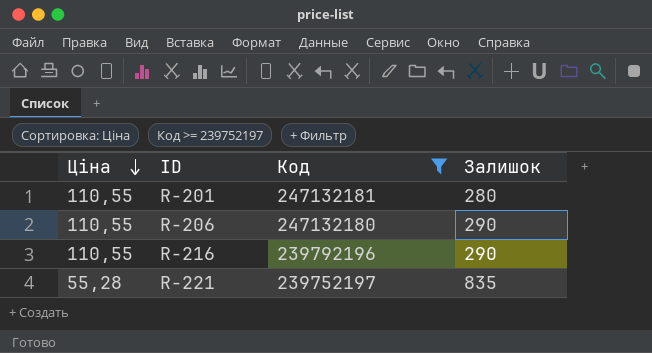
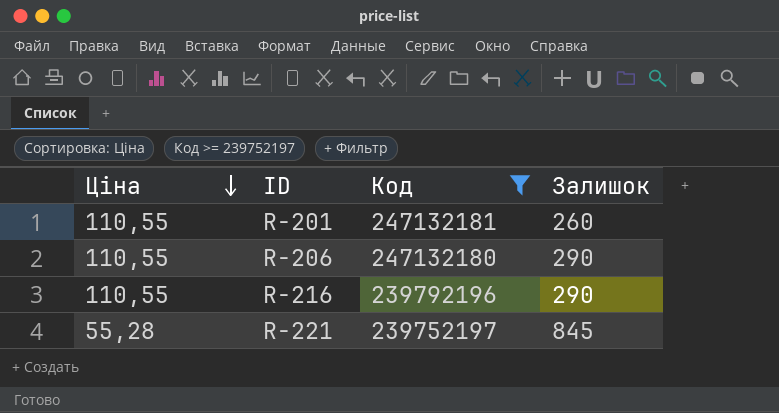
R-201 | Залишок: 280 -> 260
R-221 | Залишок: 835 -> 845

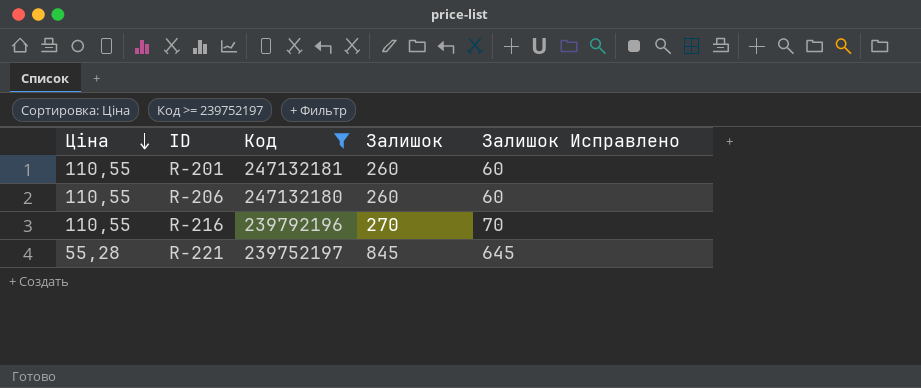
column Залишок Исправлено | formula: none -> [Залишок] - 200
R-206 | Залишок: 290 -> 260
R-216 | Залишок: 290 -> 270

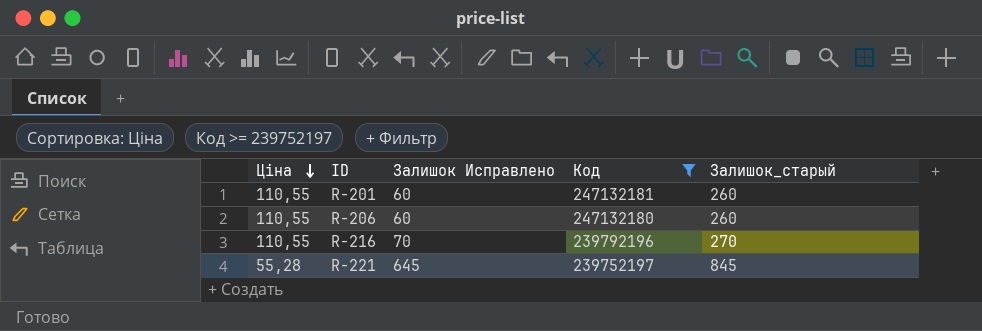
column Залишок Исправлено | position: 5 -> 3
column name: Залишок -> Залишок_старый

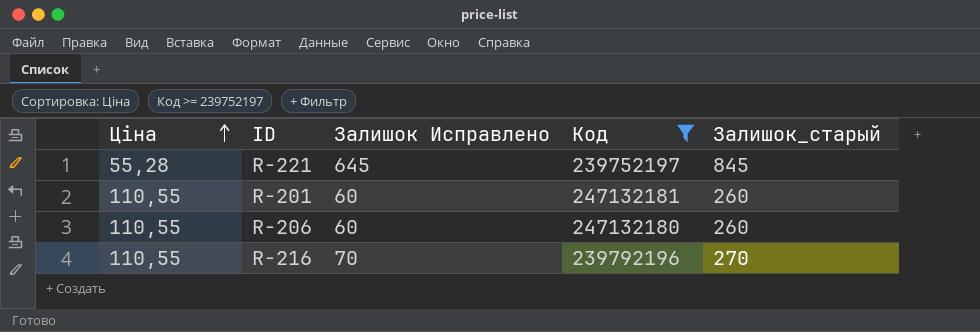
row order: Ціна descending -> Ціна ascending

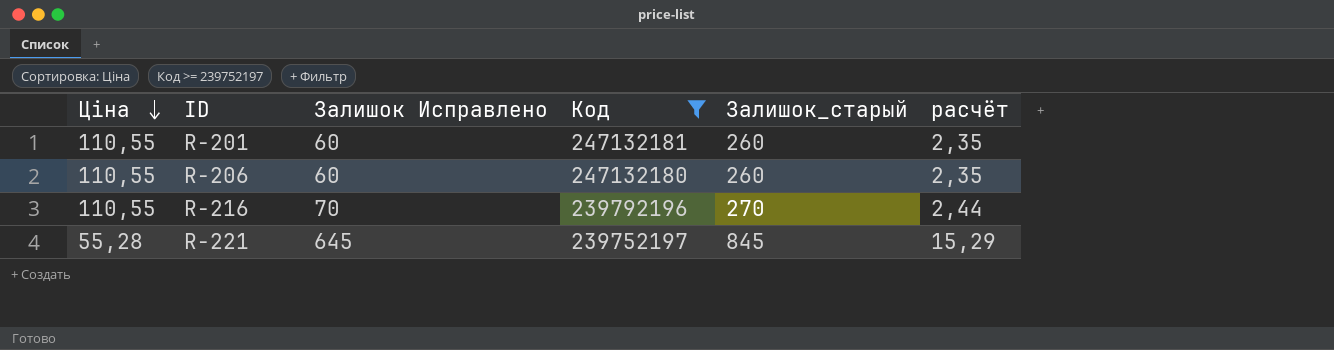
row order: Ціна ascending -> Ціна descending
column расчёт | formula: none -> [Залишок_старый] / [Ціна]

